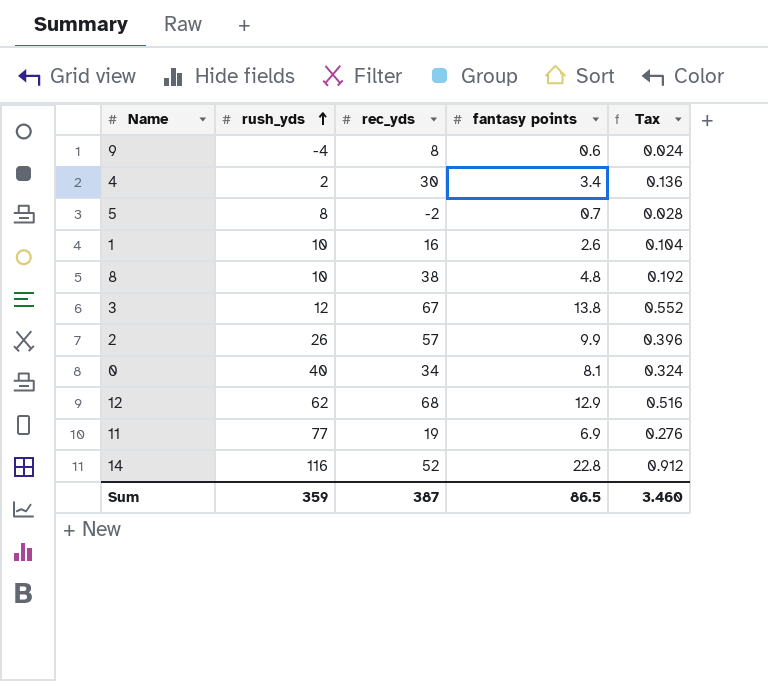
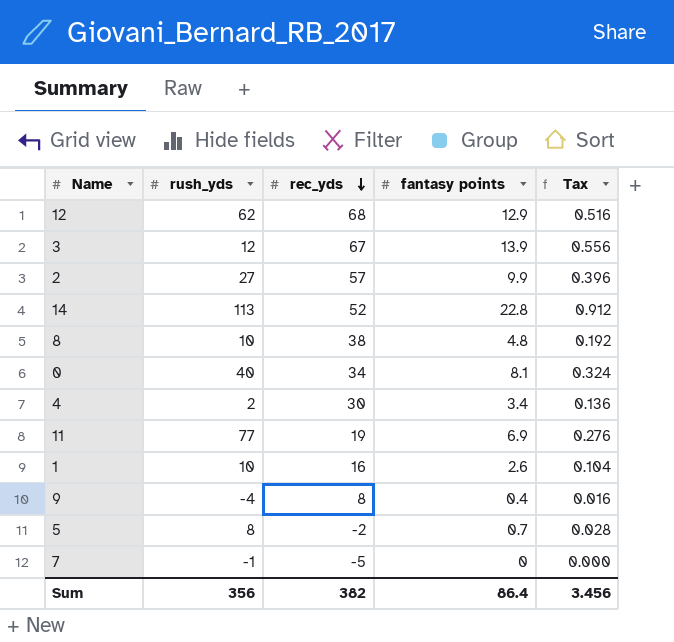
row order: rush_yds ascending -> rec_yds descending
3 | fantasy points: 13.8 -> 13.9
3 | Tax: 0.552 -> 0.556
2 | rush_yds: 26 -> 27
14 | rush_yds: 116 -> 113
9 | fantasy points: 0.6 -> 0.4
9 | Tax: 0.024 -> 0.016
row 7: none -> -1 | -5 | 0 | 0.000
Sum | rush_yds: 359 -> 356
Sum | rec_yds: 387 -> 382
Sum | fantasy points: 86.5 -> 86.4
Sum | Tax: 3.460 -> 3.456

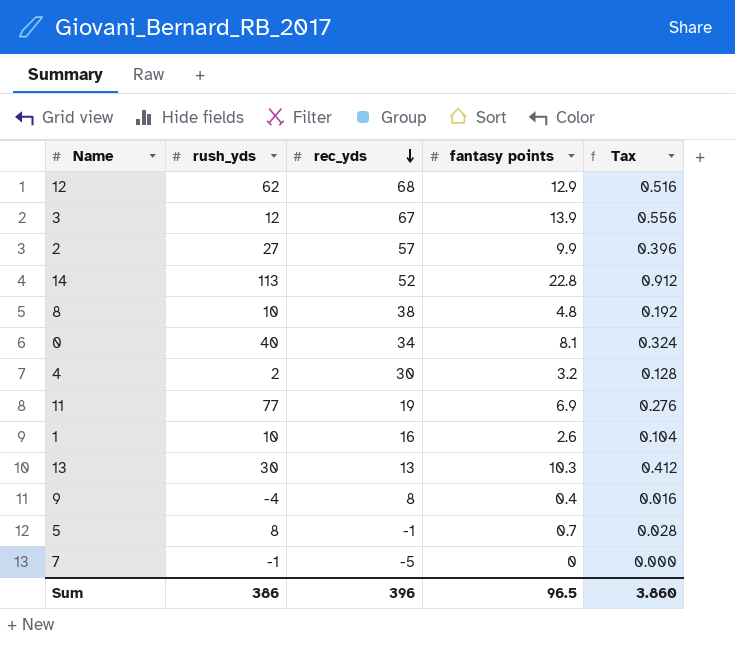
4 | fantasy points: 3.4 -> 3.2
4 | Tax: 0.136 -> 0.128
row 13: none -> 30 | 13 | 10.3 | 0.412
5 | rec_yds: -2 -> -1
Sum | rush_yds: 356 -> 386
Sum | rec_yds: 382 -> 396
Sum | fantasy points: 86.4 -> 96.5
Sum | Tax: 3.456 -> 3.860

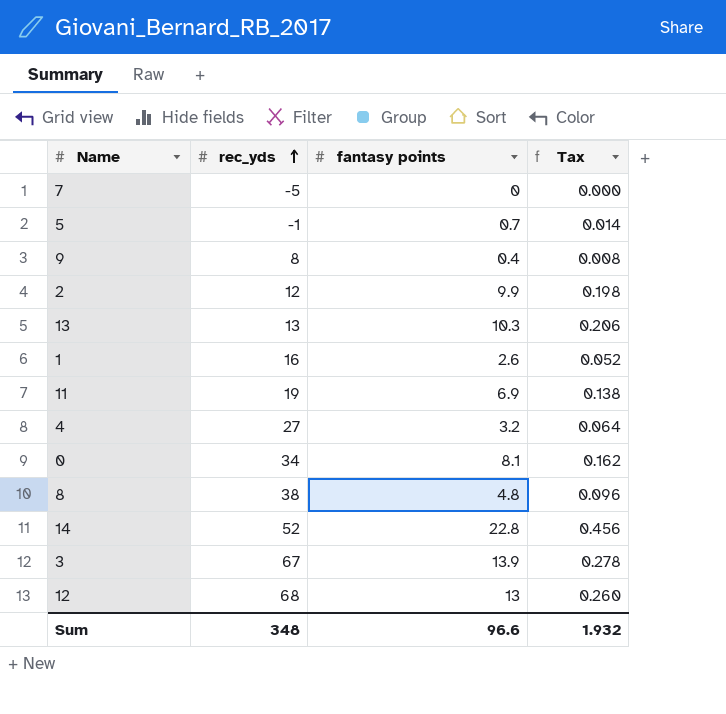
row order: rec_yds descending -> rec_yds ascending
column rush_yds | position: 2 -> none
column Tax | formula: [fantasy points] * 0.04 -> [fantasy points] * 0.02
2 | rec_yds: 57 -> 12
4 | rec_yds: 30 -> 27
12 | fantasy points: 12.9 -> 13
Sum | rec_yds: 396 -> 348
Sum | fantasy points: 96.5 -> 96.6
Sum | Tax: 3.860 -> 1.932

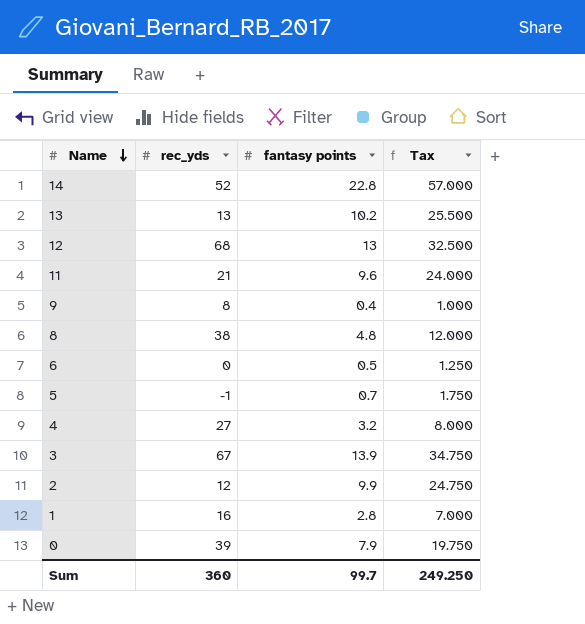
row order: rec_yds ascending -> Name descending
column Tax | formula: [fantasy points] * 0.02 -> [fantasy points] * 2.5
row 7: -5 | 0 | 0.000 -> none
13 | fantasy points: 10.3 -> 10.2
11 | rec_yds: 19 -> 21
11 | fantasy points: 6.9 -> 9.6
row 6: none -> 0 | 0.5 | 1.250
1 | fantasy points: 2.6 -> 2.8
0 | rec_yds: 34 -> 39
0 | fantasy points: 8.1 -> 7.9
Sum | rec_yds: 348 -> 360
Sum | fantasy points: 96.6 -> 99.7
Sum | Tax: 1.932 -> 249.250

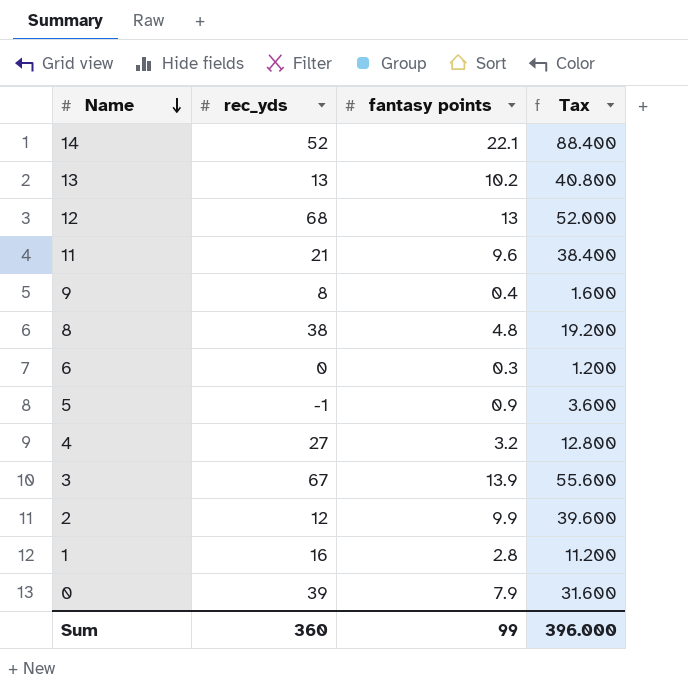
column Tax | formula: [fantasy points] * 2.5 -> [fantasy points] * 4
14 | fantasy points: 22.8 -> 22.1
6 | fantasy points: 0.5 -> 0.3
5 | fantasy points: 0.7 -> 0.9
Sum | fantasy points: 99.7 -> 99
Sum | Tax: 249.250 -> 396.000

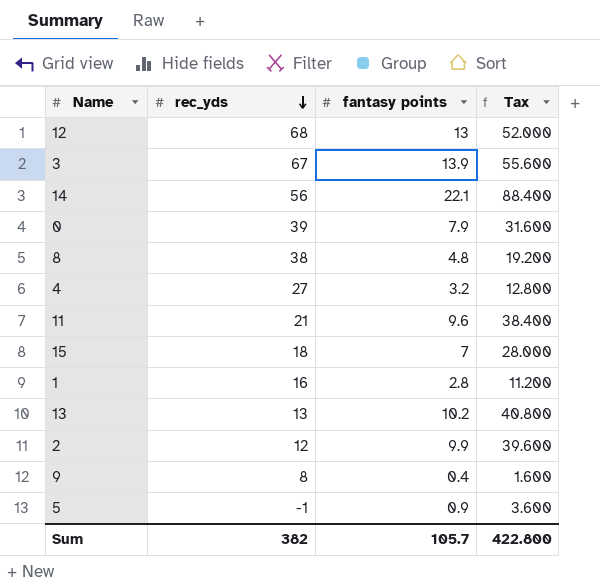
row order: Name descending -> rec_yds descending
row 6: 0 | 0.3 | 1.200 -> none
14 | rec_yds: 52 -> 56
row 15: none -> 18 | 7 | 28.000
Sum | rec_yds: 360 -> 382
Sum | fantasy points: 99 -> 105.7
Sum | Tax: 396.000 -> 422.800

